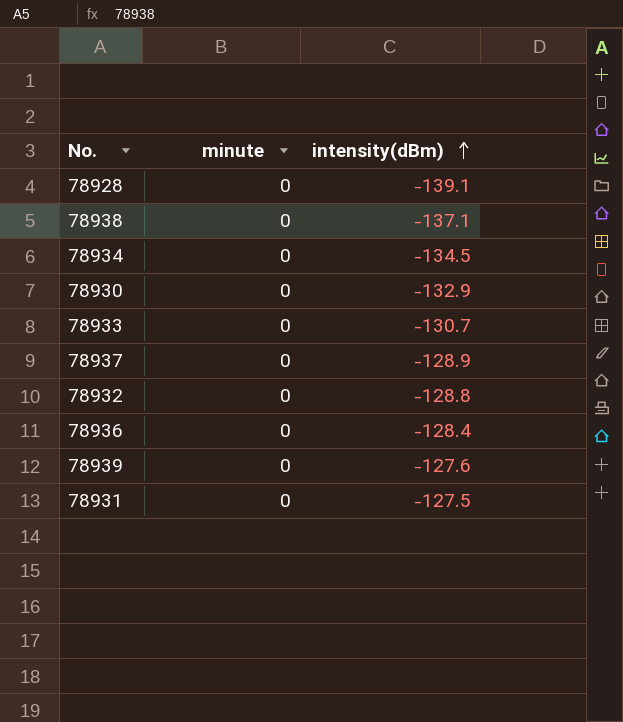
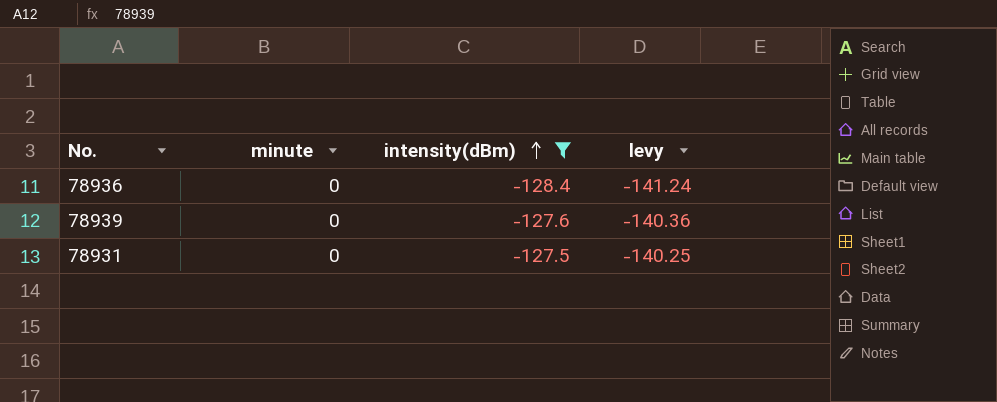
filter: none -> intensity(dBm) >= -128.4
column levy | formula: none -> [intensity(dBm)] * 1.1

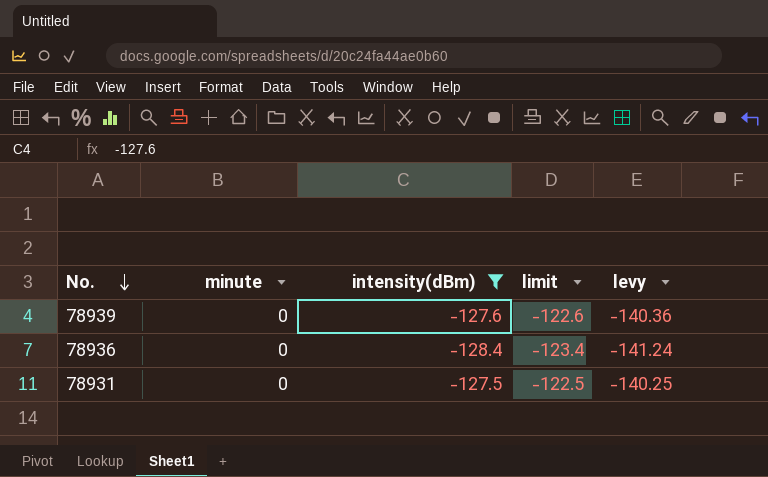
row order: intensity(dBm) ascending -> No. descending
column limit | formula: none -> [intensity(dBm)] + 5

